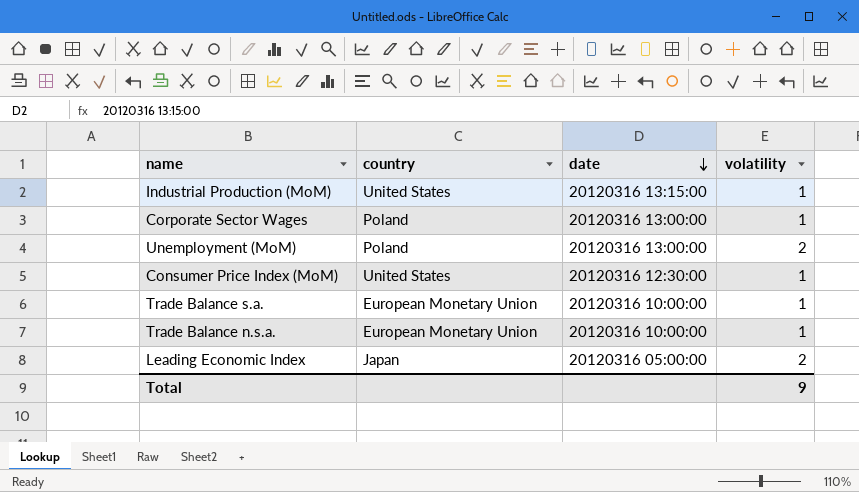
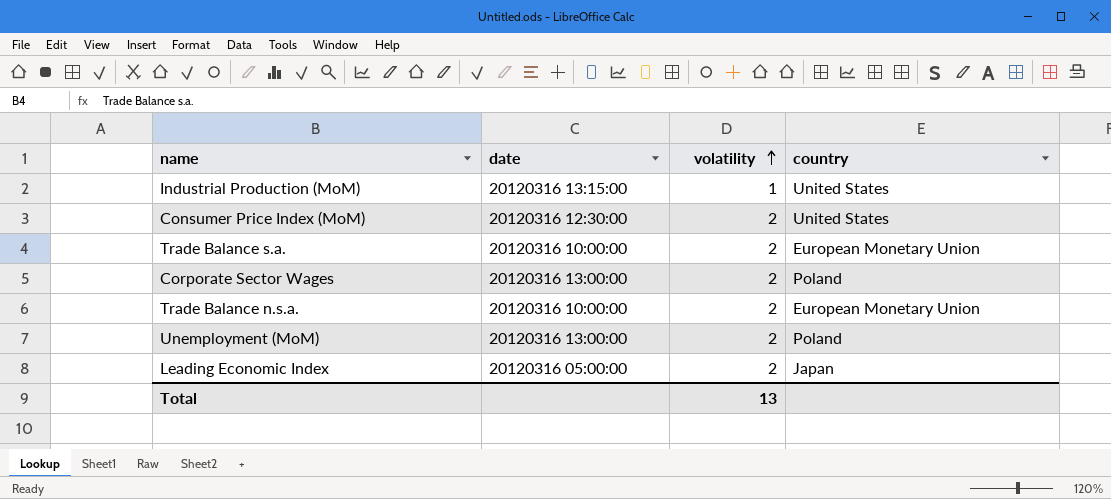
row order: date descending -> volatility ascending
column country | position: 2 -> 4
Consumer Price Index (MoM) | volatility: 1 -> 2
Trade Balance s.a. | volatility: 1 -> 2
Corporate Sector Wages | volatility: 1 -> 2
Trade Balance n.s.a. | volatility: 1 -> 2
Total | volatility: 9 -> 13

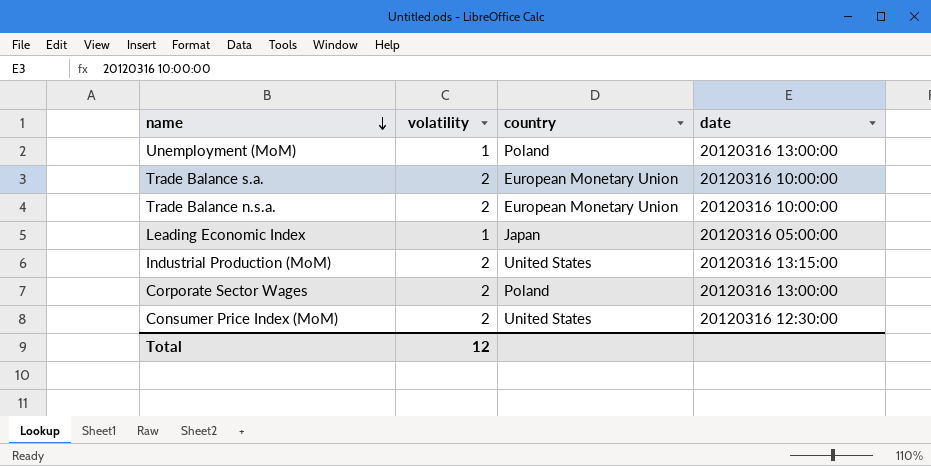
row order: volatility ascending -> name descending
column date | position: 2 -> 4
Unemployment (MoM) | volatility: 2 -> 1
Leading Economic Index | volatility: 2 -> 1
Industrial Production (MoM) | volatility: 1 -> 2
Total | volatility: 13 -> 12

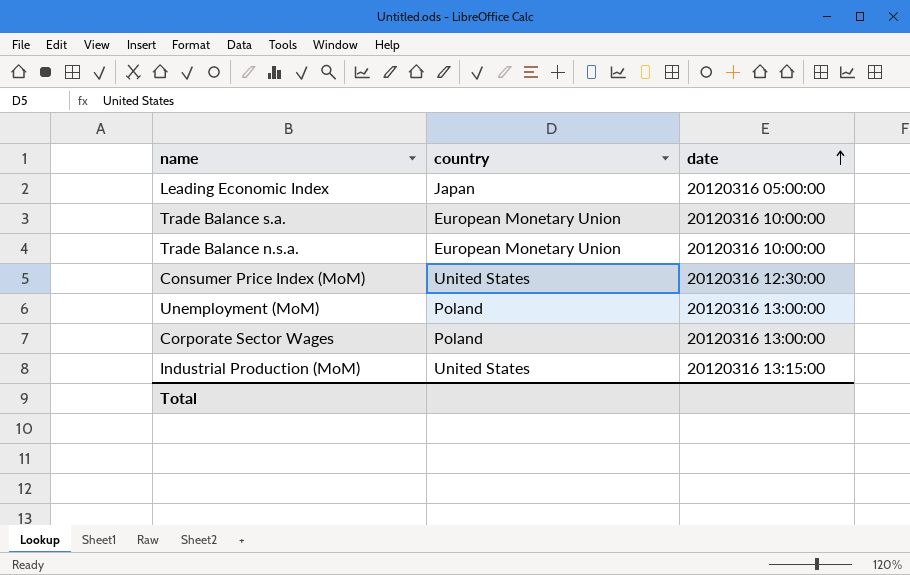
row order: name descending -> date ascending
column volatility | position: 2 -> none

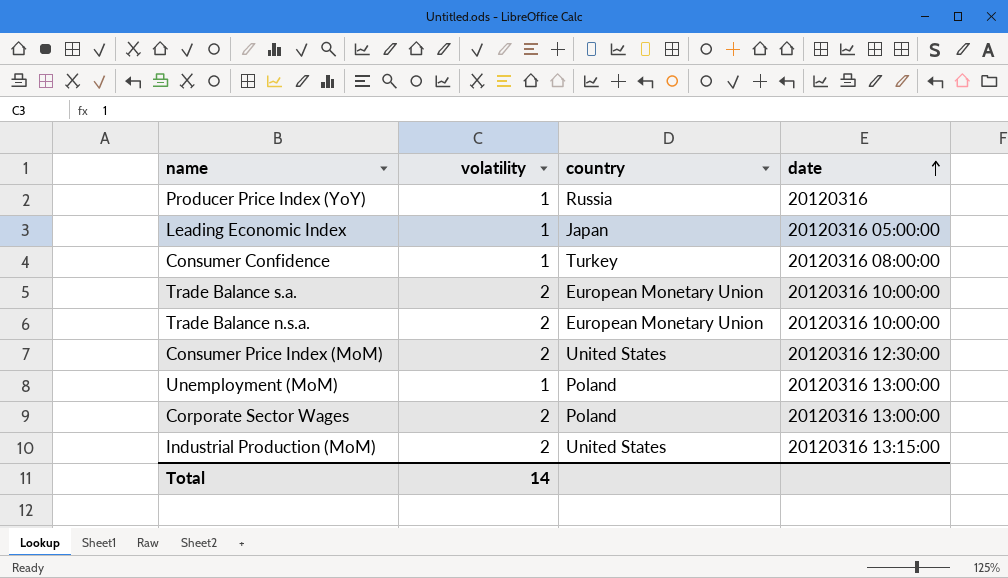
column volatility | position: none -> 2
row Producer Price Index (YoY): none -> 1 | Russia | 20120316
row Consumer Confidence: none -> 1 | Turkey | 20120316 08:00:00

